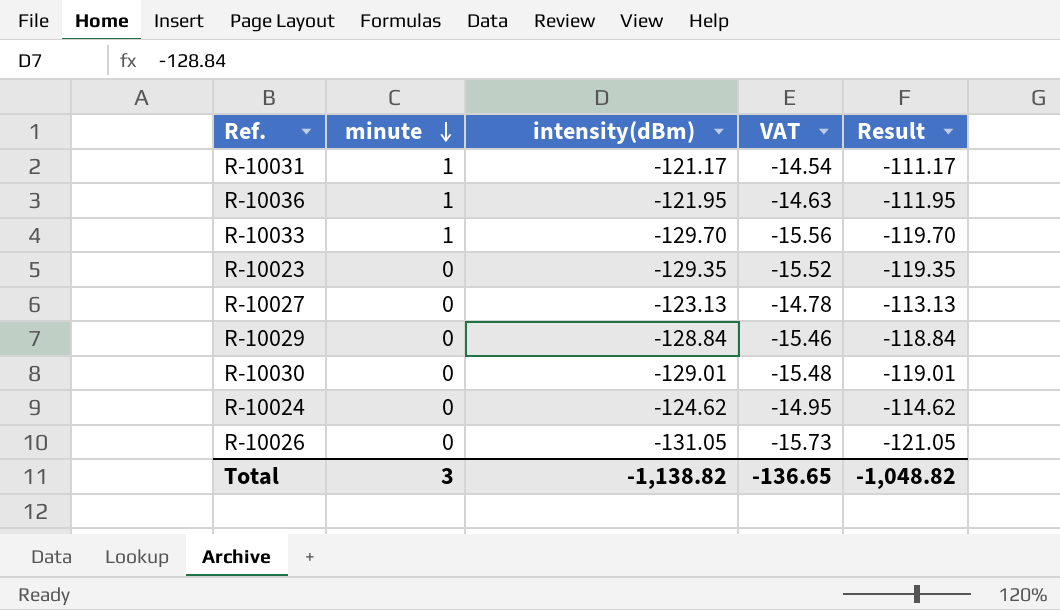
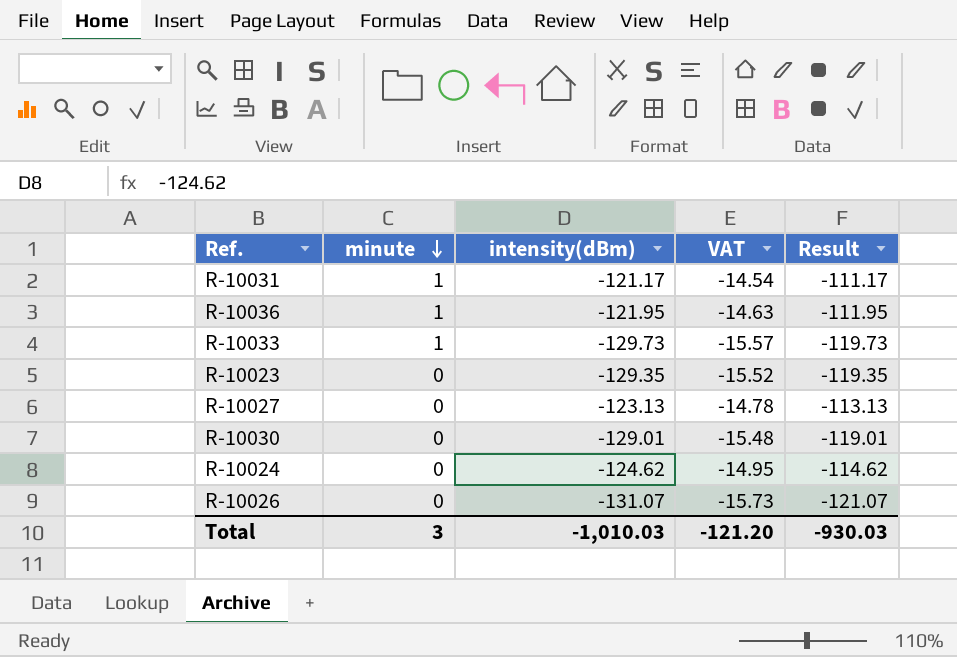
row R-10029: 0 | -128.84 | -15.46 | -118.84 -> none
R-10033 | intensity(dBm): -129.70 -> -129.73
R-10033 | VAT: -15.56 -> -15.57
R-10033 | Result: -119.70 -> -119.73
R-10026 | intensity(dBm): -131.05 -> -131.07
R-10026 | Result: -121.05 -> -121.07
Total | intensity(dBm): -1,138.82 -> -1,010.03
Total | VAT: -136.65 -> -121.20
Total | Result: -1,048.82 -> -930.03

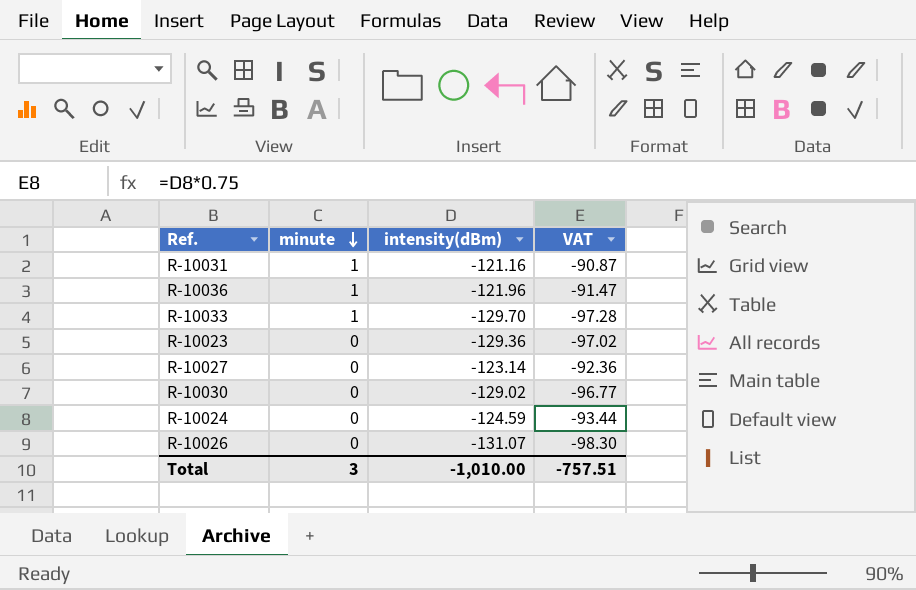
column Result | formula: [intensity(dBm)] + 10 -> none
column VAT | formula: [intensity(dBm)] * 0.12 -> [intensity(dBm)] * 0.75
R-10031 | intensity(dBm): -121.17 -> -121.16
R-10036 | intensity(dBm): -121.95 -> -121.96
R-10033 | intensity(dBm): -129.73 -> -129.70
R-10023 | intensity(dBm): -129.35 -> -129.36
R-10027 | intensity(dBm): -123.13 -> -123.14
R-10030 | intensity(dBm): -129.01 -> -129.02
R-10024 | intensity(dBm): -124.62 -> -124.59
Total | intensity(dBm): -1,010.03 -> -1,010.00
Total | VAT: -121.20 -> -757.51

